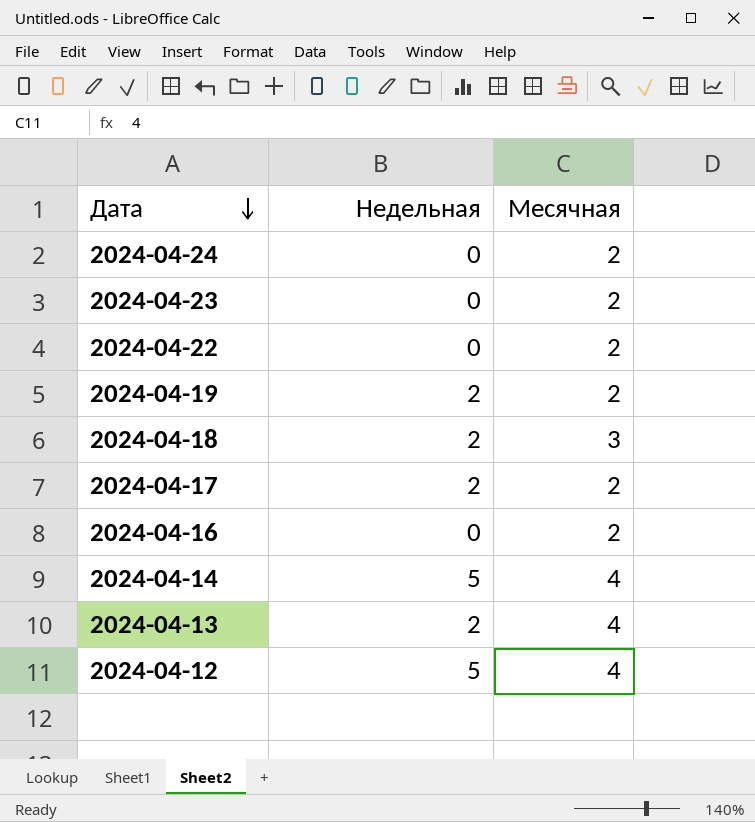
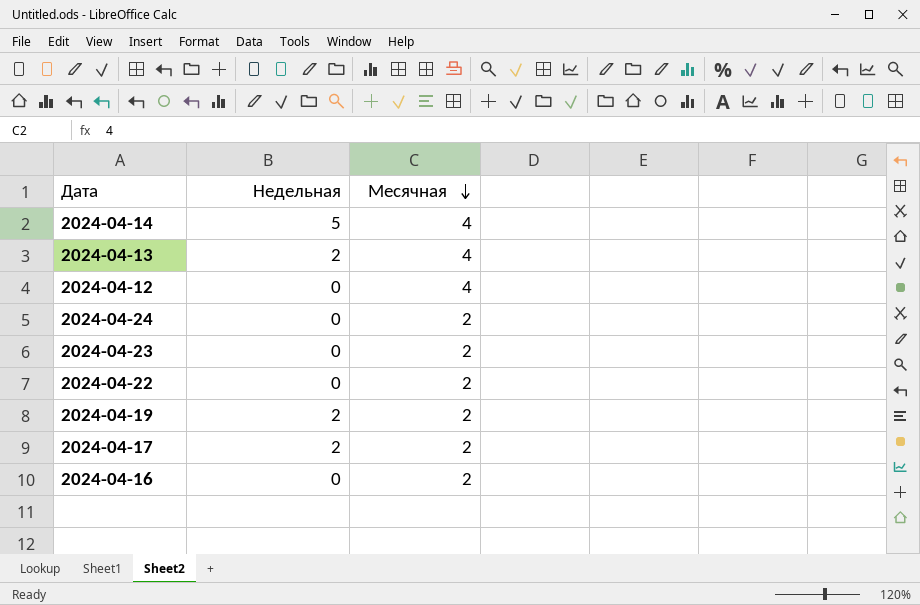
row order: Дата descending -> Месячная descending
row 2024-04-18: 2 | 3 -> none
2024-04-12 | Недельная: 5 -> 0

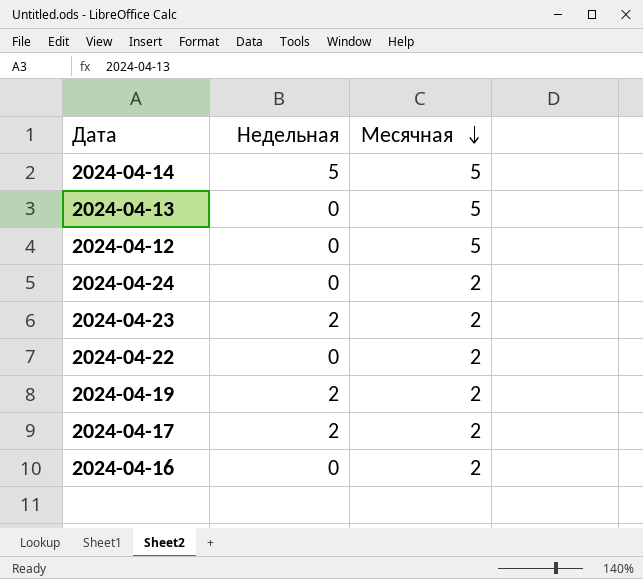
2024-04-14 | Месячная: 4 -> 5
2024-04-13 | Недельная: 2 -> 0
2024-04-13 | Месячная: 4 -> 5
2024-04-12 | Месячная: 4 -> 5
2024-04-23 | Недельная: 0 -> 2

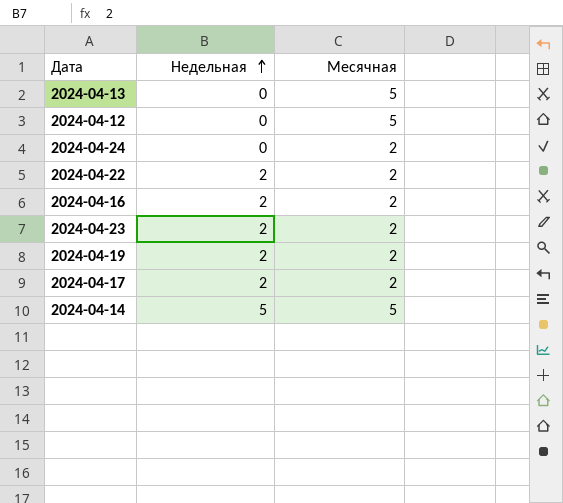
row order: Месячная descending -> Недельная ascending
2024-04-22 | Недельная: 0 -> 2
2024-04-16 | Недельная: 0 -> 2

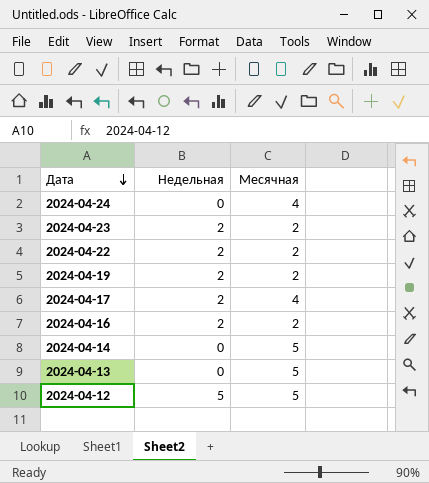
row order: Недельная ascending -> Дата descending
2024-04-24 | Месячная: 2 -> 4
2024-04-17 | Месячная: 2 -> 4
2024-04-14 | Недельная: 5 -> 0
2024-04-12 | Недельная: 0 -> 5

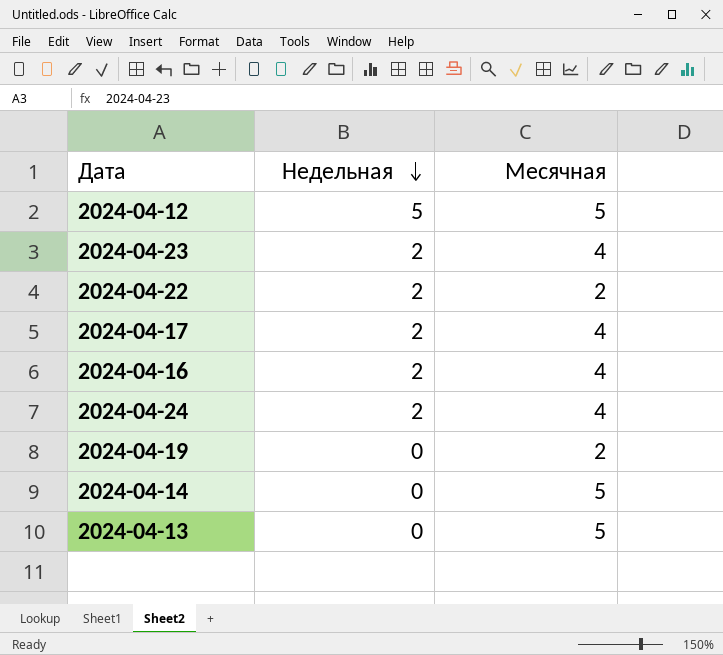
row order: Дата descending -> Недельная descending
2024-04-23 | Месячная: 2 -> 4
2024-04-16 | Месячная: 2 -> 4
2024-04-24 | Недельная: 0 -> 2
2024-04-19 | Недельная: 2 -> 0

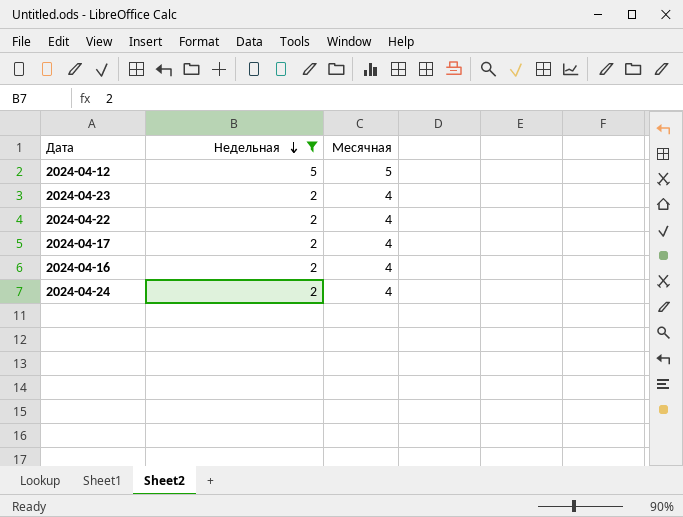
filter: none -> Недельная != 0
2024-04-22 | Месячная: 2 -> 4

